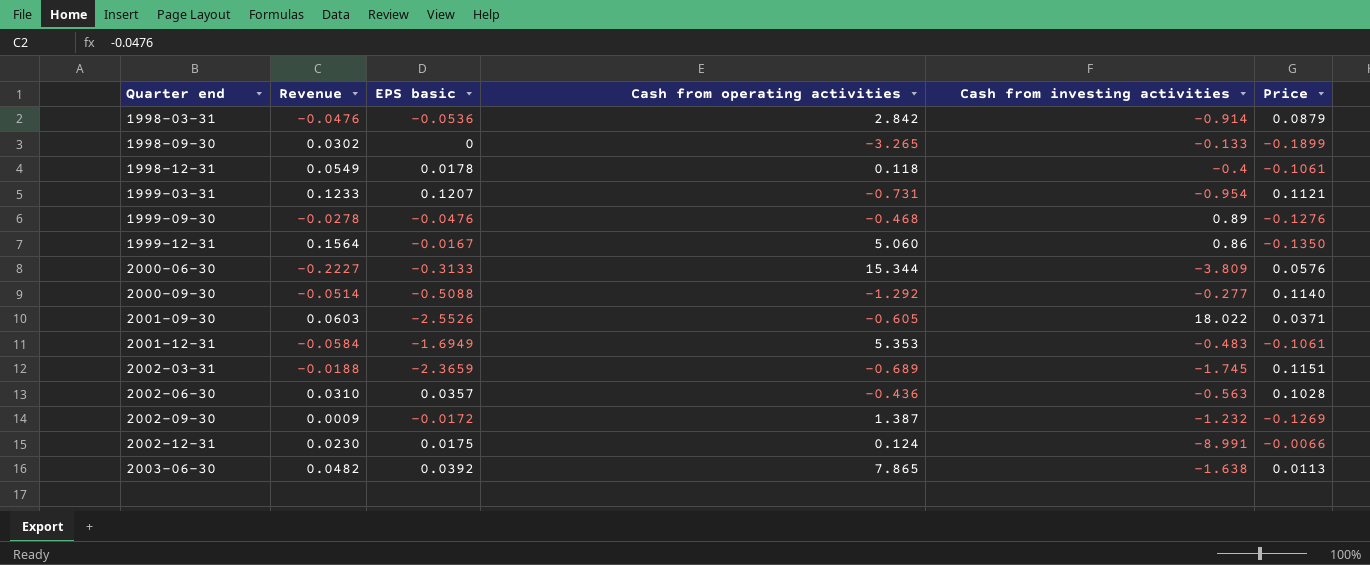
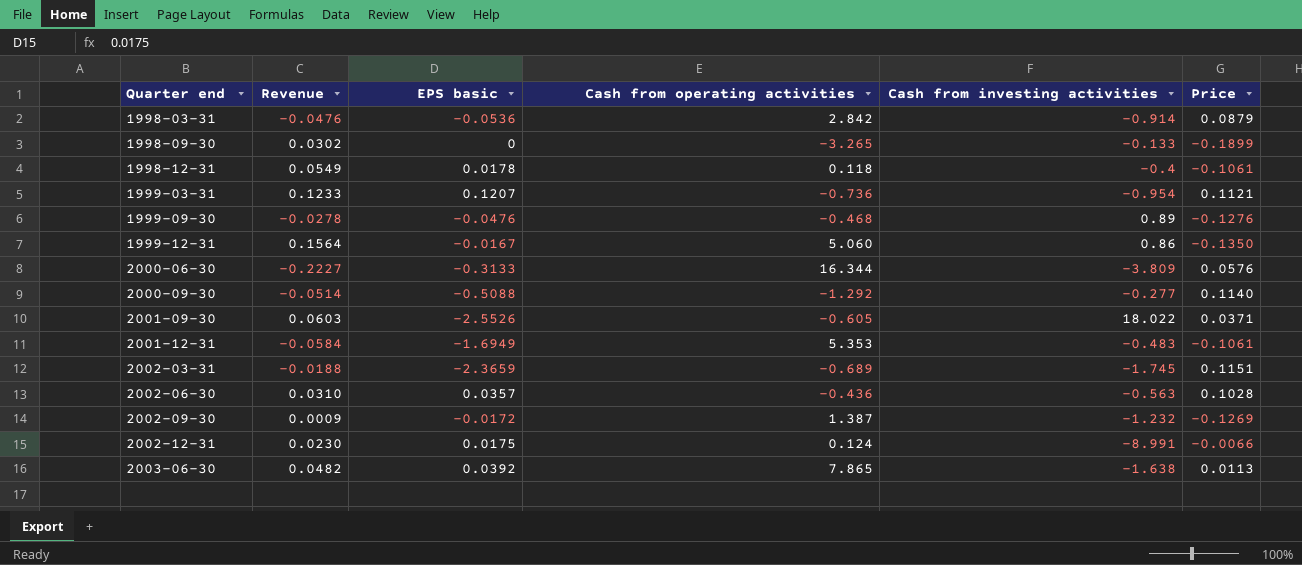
1999-03-31 | Cash from operating activities: -0.731 -> -0.736
2000-06-30 | Cash from operating activities: 15.344 -> 16.344

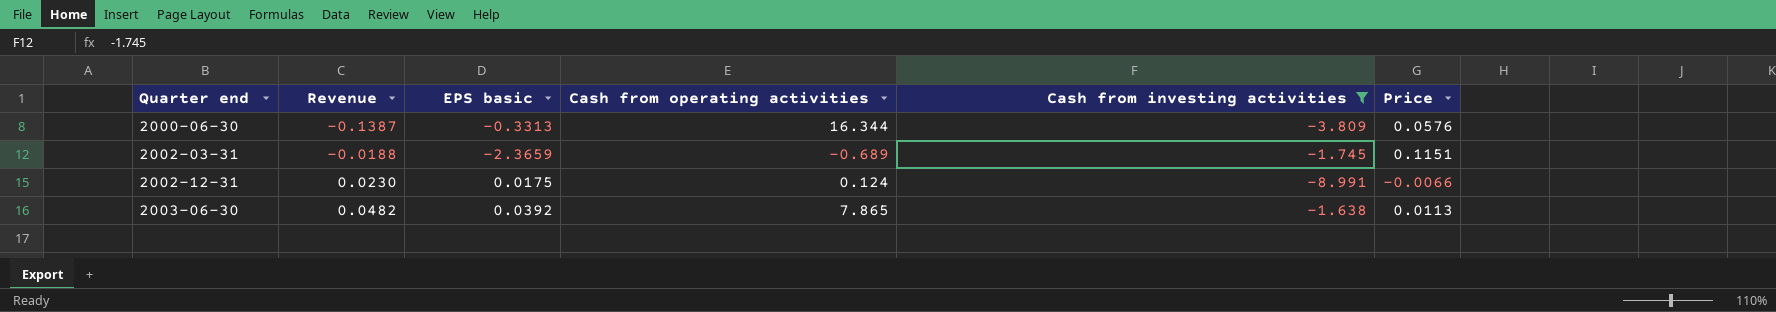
filter: none -> Cash from investing activities <= -1.638
2000-06-30 | Revenue: -0.2227 -> -0.1387
2000-06-30 | EPS basic: -0.3133 -> -0.3313

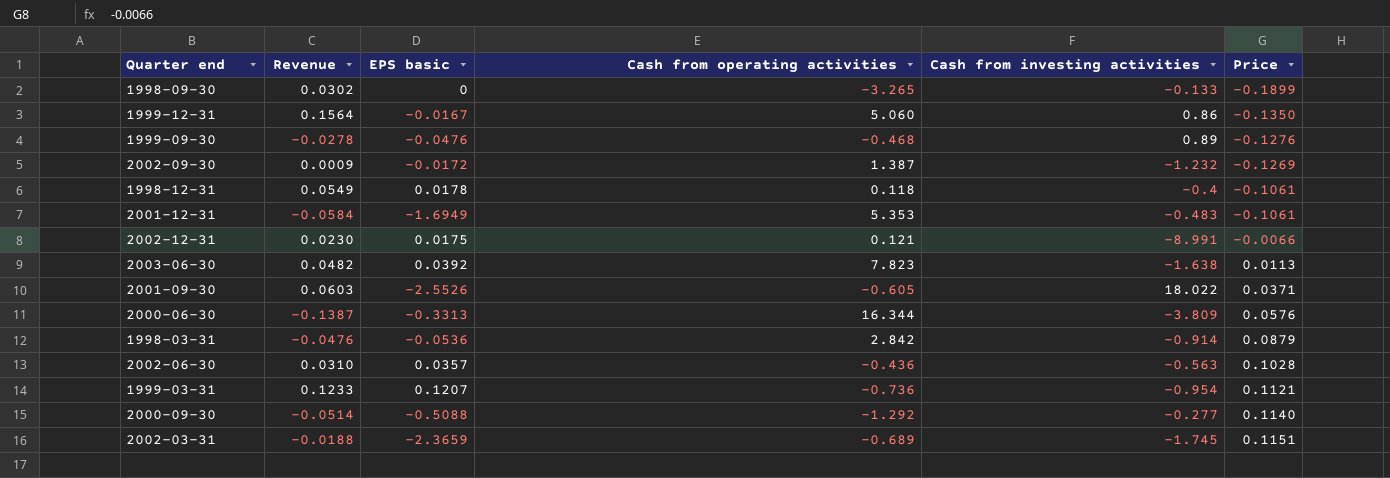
filter: Cash from investing activities <= -1.638 -> none
row order: Quarter end ascending -> Price ascending
2002-12-31 | Cash from operating activities: 0.124 -> 0.121
2003-06-30 | Cash from operating activities: 7.865 -> 7.823

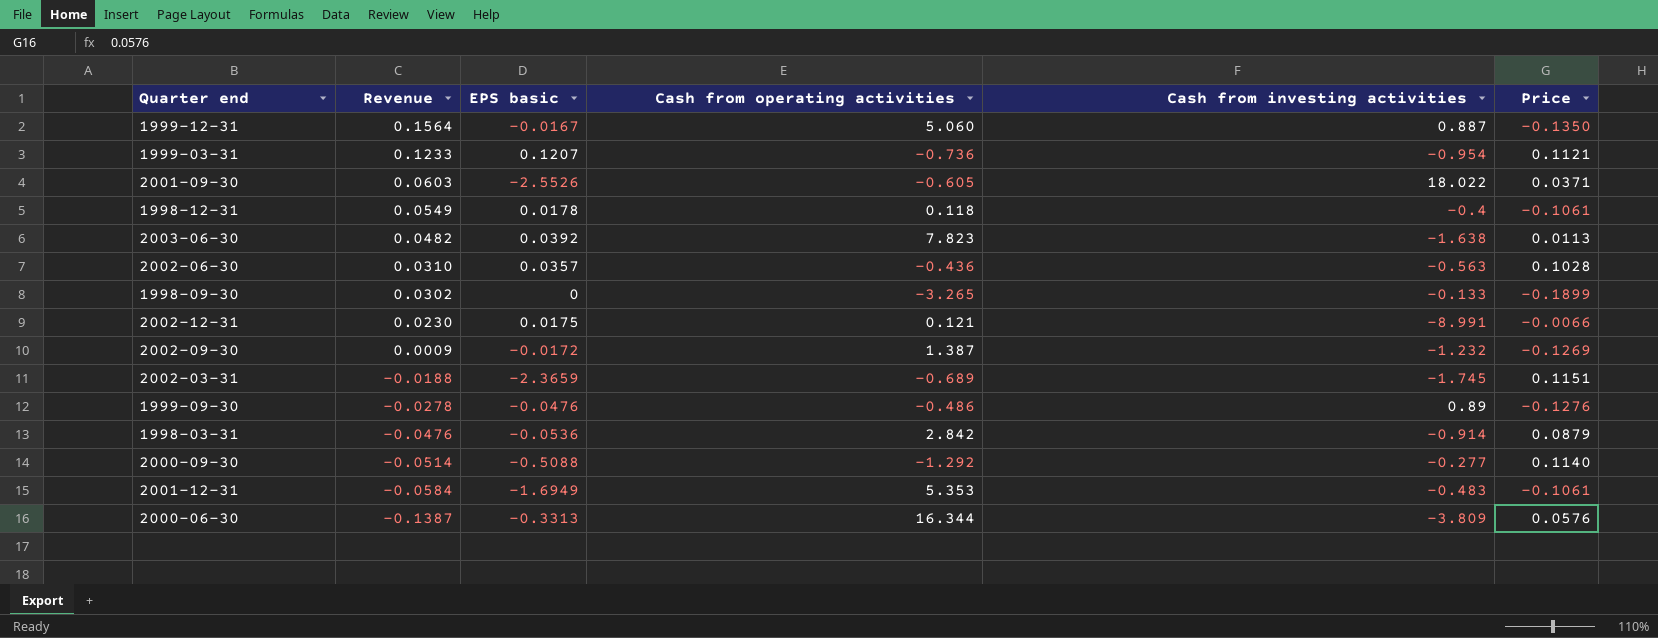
row order: Price ascending -> Revenue descending
1999-12-31 | Cash from investing activities: 0.86 -> 0.887
1999-09-30 | Cash from operating activities: -0.468 -> -0.486

